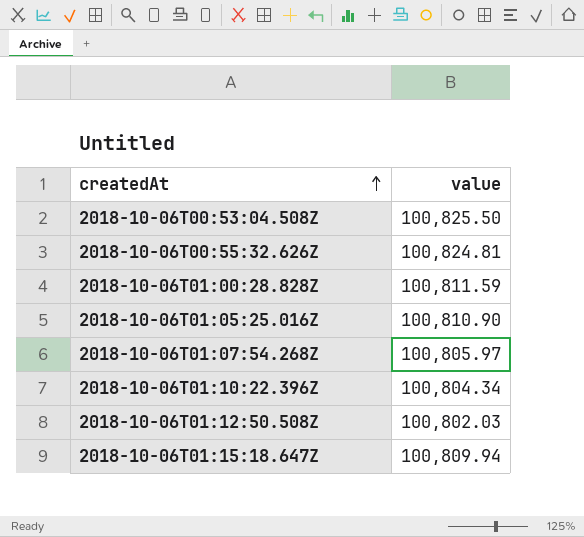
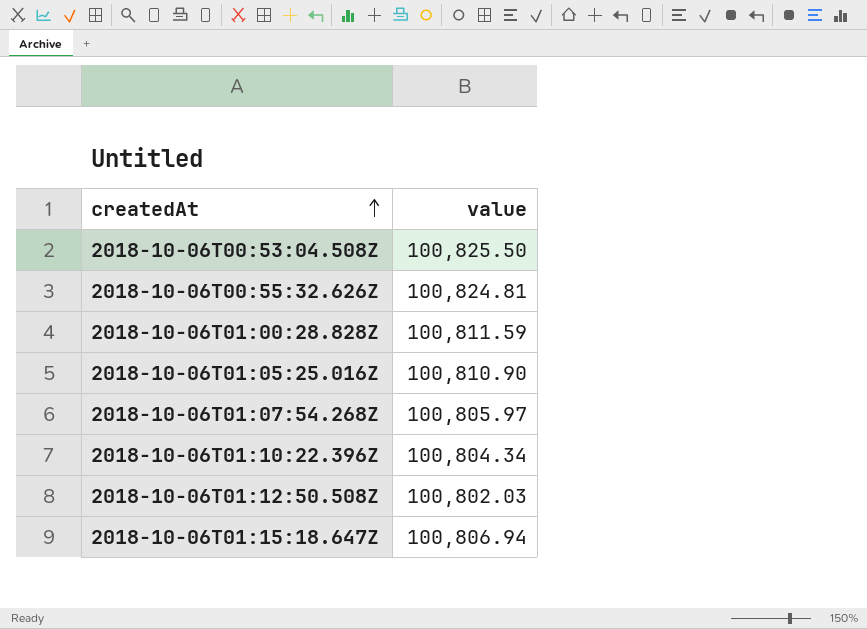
2018-10-06T01:15:18.647Z | value: 100,809.94 -> 100,806.94

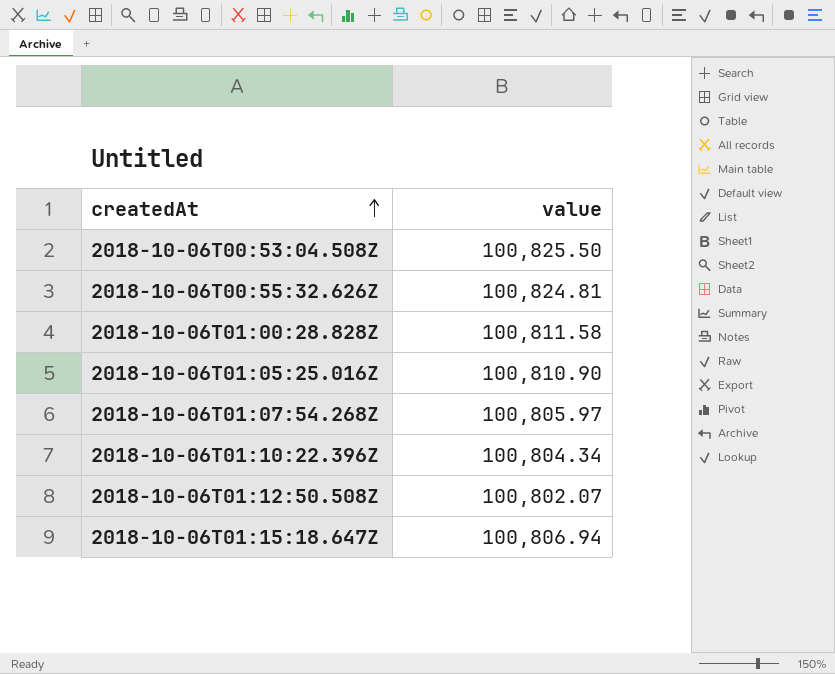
2018-10-06T01:00:28.828Z | value: 100,811.59 -> 100,811.58
2018-10-06T01:12:50.508Z | value: 100,802.03 -> 100,802.07

